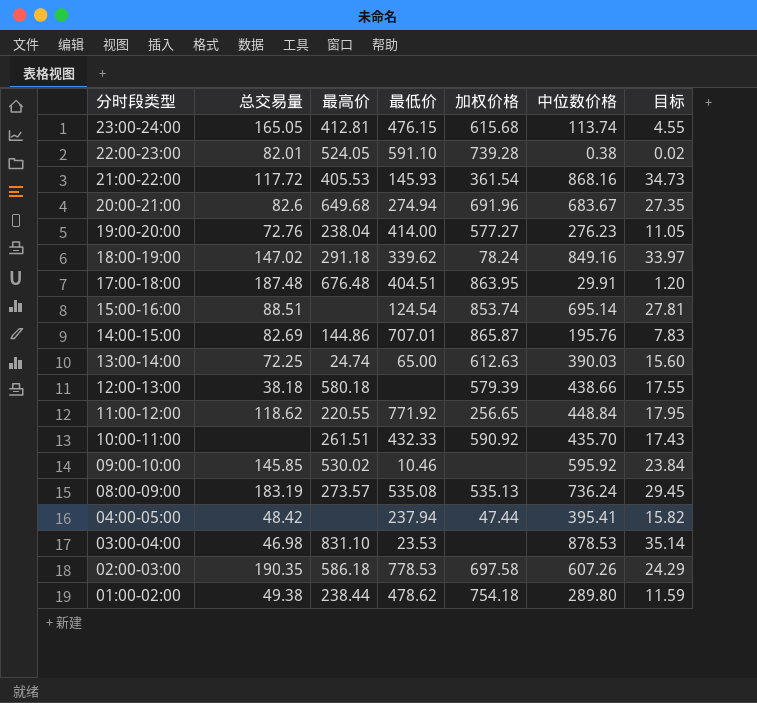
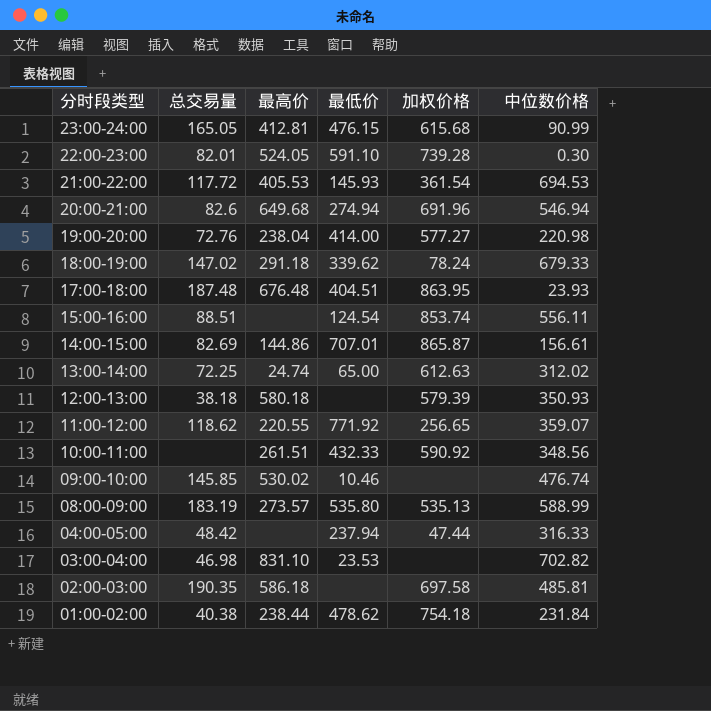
column 目标 | formula: [中位数价格] * 0.04 -> none
23:00-24:00 | 中位数价格: 113.74 -> 90.99
22:00-23:00 | 中位数价格: 0.38 -> 0.30
21:00-22:00 | 中位数价格: 868.16 -> 694.53
20:00-21:00 | 中位数价格: 683.67 -> 546.94
19:00-20:00 | 中位数价格: 276.23 -> 220.98
18:00-19:00 | 中位数价格: 849.16 -> 679.33
17:00-18:00 | 中位数价格: 29.91 -> 23.93
15:00-16:00 | 中位数价格: 695.14 -> 556.11
14:00-15:00 | 中位数价格: 195.76 -> 156.61
13:00-14:00 | 中位数价格: 390.03 -> 312.02
12:00-13:00 | 中位数价格: 438.66 -> 350.93
11:00-12:00 | 中位数价格: 448.84 -> 359.07
10:00-11:00 | 中位数价格: 435.70 -> 348.56
09:00-10:00 | 中位数价格: 595.92 -> 476.74
08:00-09:00 | 最低价: 535.08 -> 535.80
08:00-09:00 | 中位数价格: 736.24 -> 588.99
04:00-05:00 | 中位数价格: 395.41 -> 316.33
03:00-04:00 | 中位数价格: 878.53 -> 702.82
02:00-03:00 | 最低价: 778.53 -> none
02:00-03:00 | 中位数价格: 607.26 -> 485.81
01:00-02:00 | 总交易量: 49.38 -> 40.38
01:00-02:00 | 中位数价格: 289.80 -> 231.84

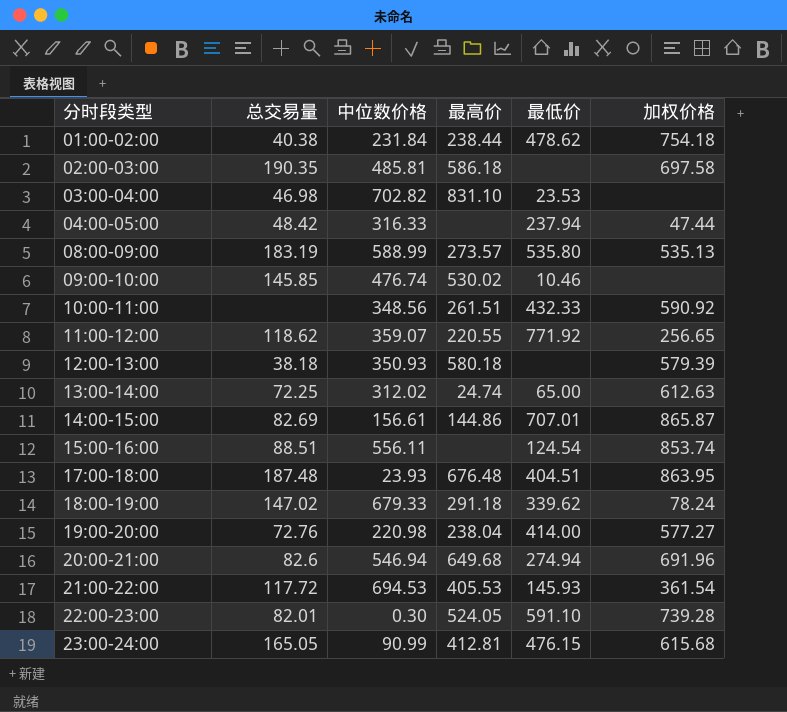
row order: 分时段类型 descending -> 分时段类型 ascending
column 中位数价格 | position: 6 -> 3

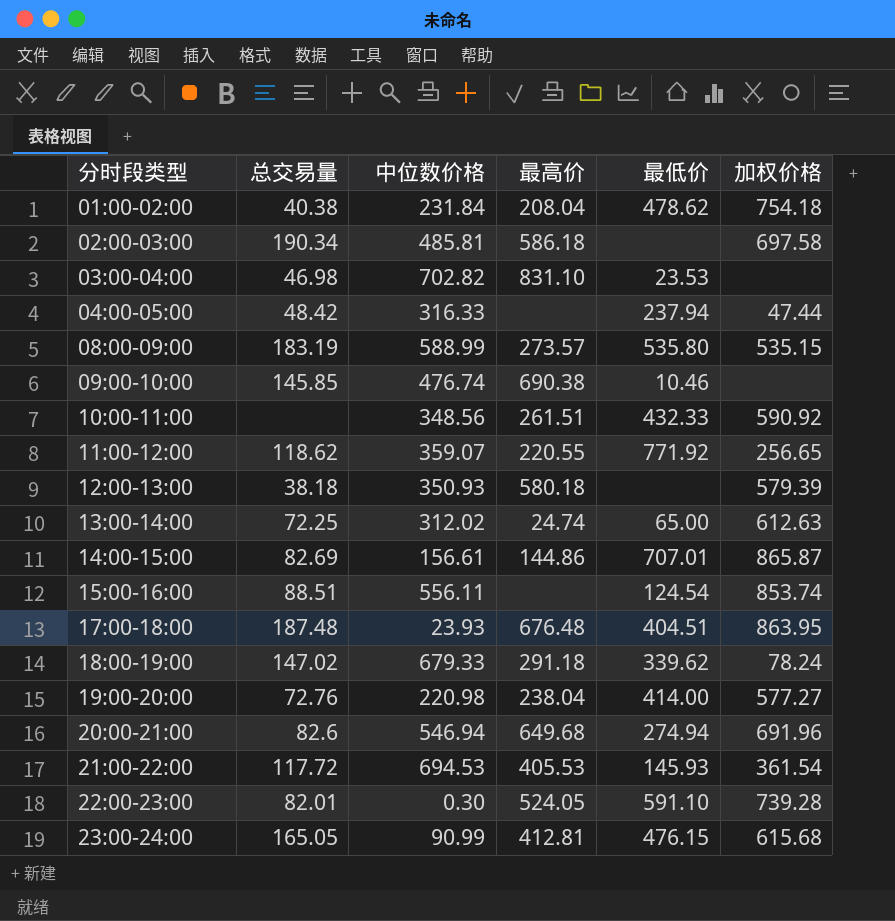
01:00-02:00 | 最高价: 238.44 -> 208.04
02:00-03:00 | 总交易量: 190.35 -> 190.34
08:00-09:00 | 加权价格: 535.13 -> 535.15
09:00-10:00 | 最高价: 530.02 -> 690.38

